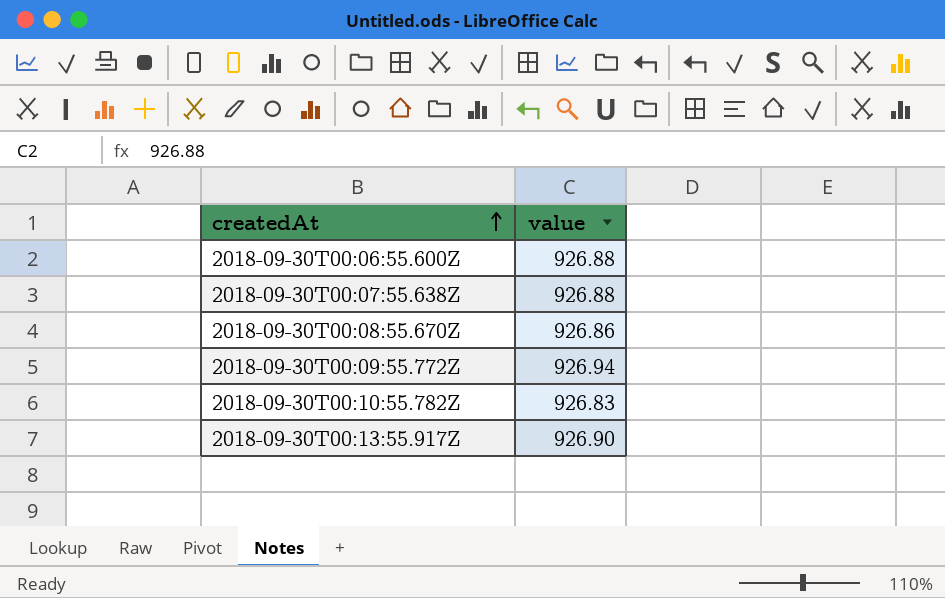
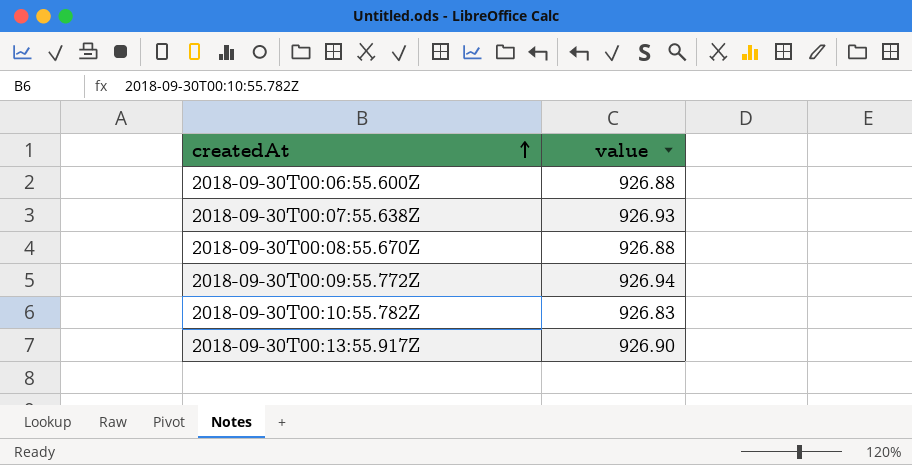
2018-09-30T00:07:55.638Z | value: 926.88 -> 926.93
2018-09-30T00:08:55.670Z | value: 926.86 -> 926.88

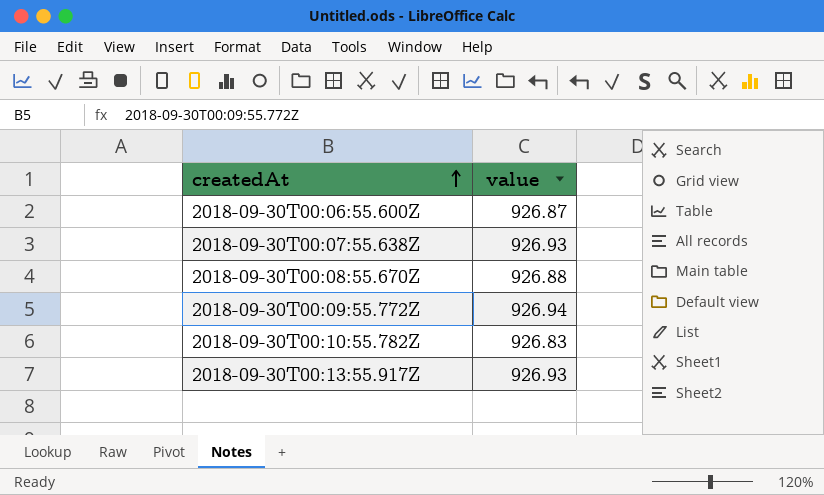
2018-09-30T00:06:55.600Z | value: 926.88 -> 926.87
2018-09-30T00:13:55.917Z | value: 926.90 -> 926.93

